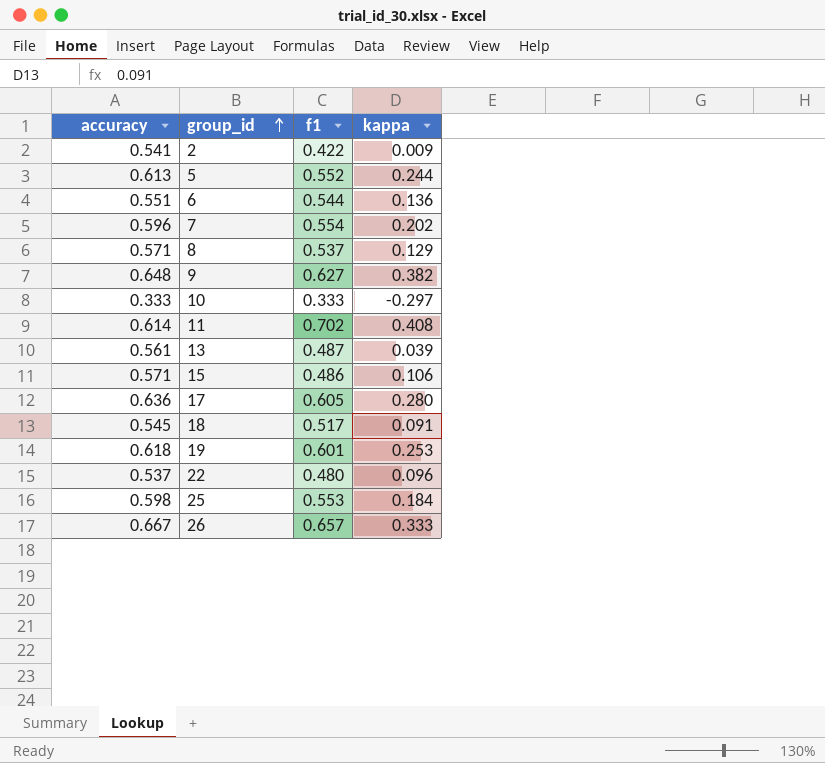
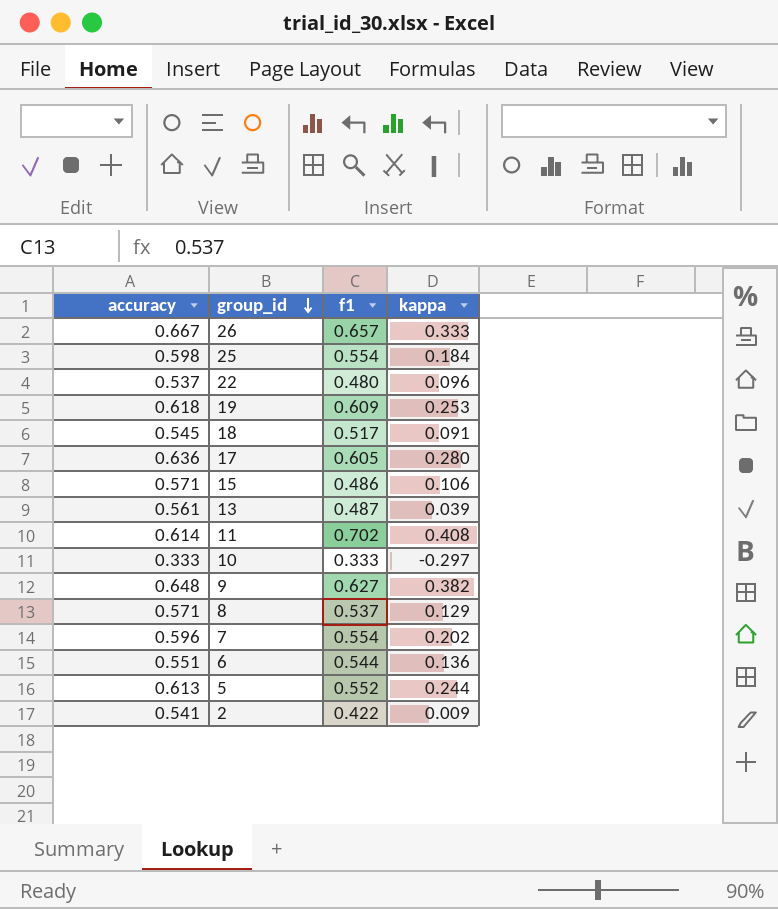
row order: group_id ascending -> group_id descending
25 | f1: 0.553 -> 0.554
19 | f1: 0.601 -> 0.609

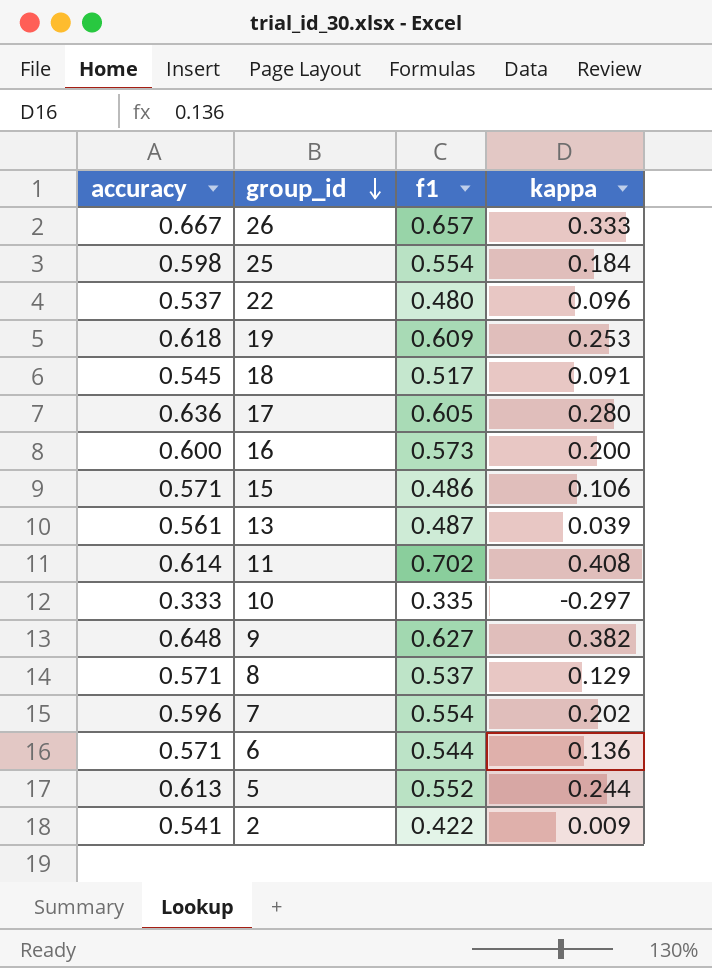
row 16: none -> 0.600 | 0.573 | 0.200
10 | f1: 0.333 -> 0.335
6 | accuracy: 0.551 -> 0.571

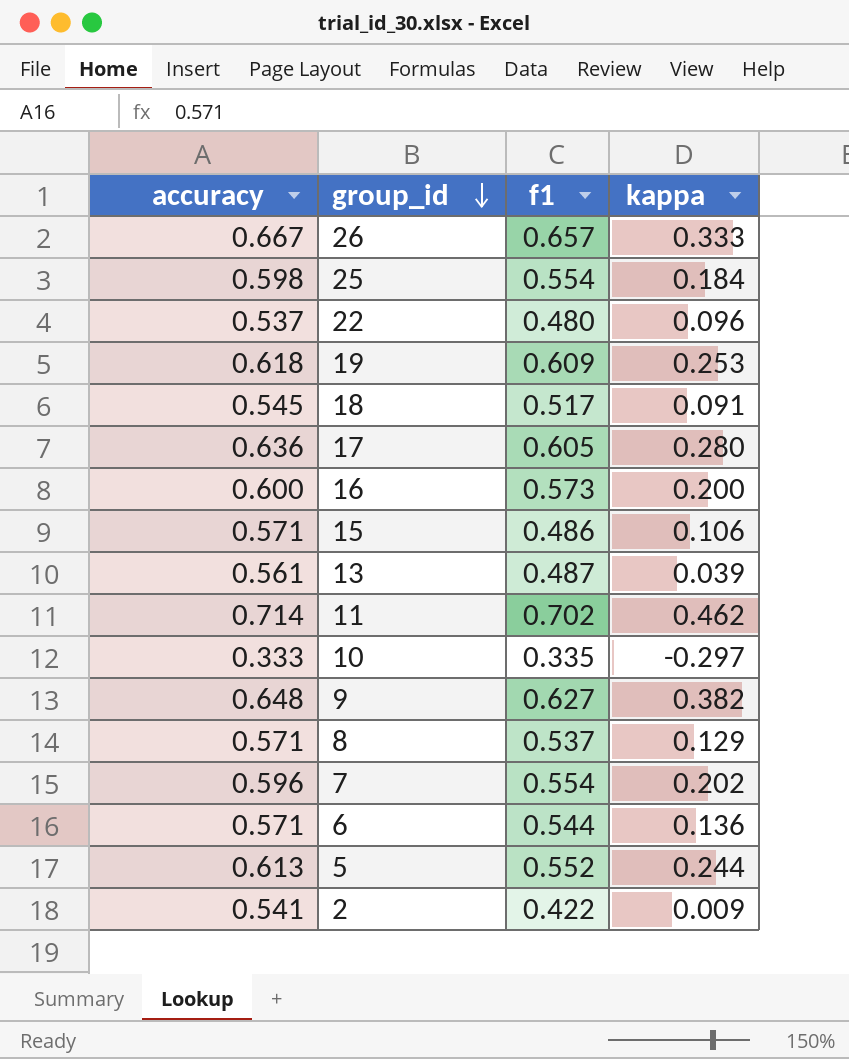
11 | accuracy: 0.614 -> 0.714
11 | kappa: 0.408 -> 0.462

